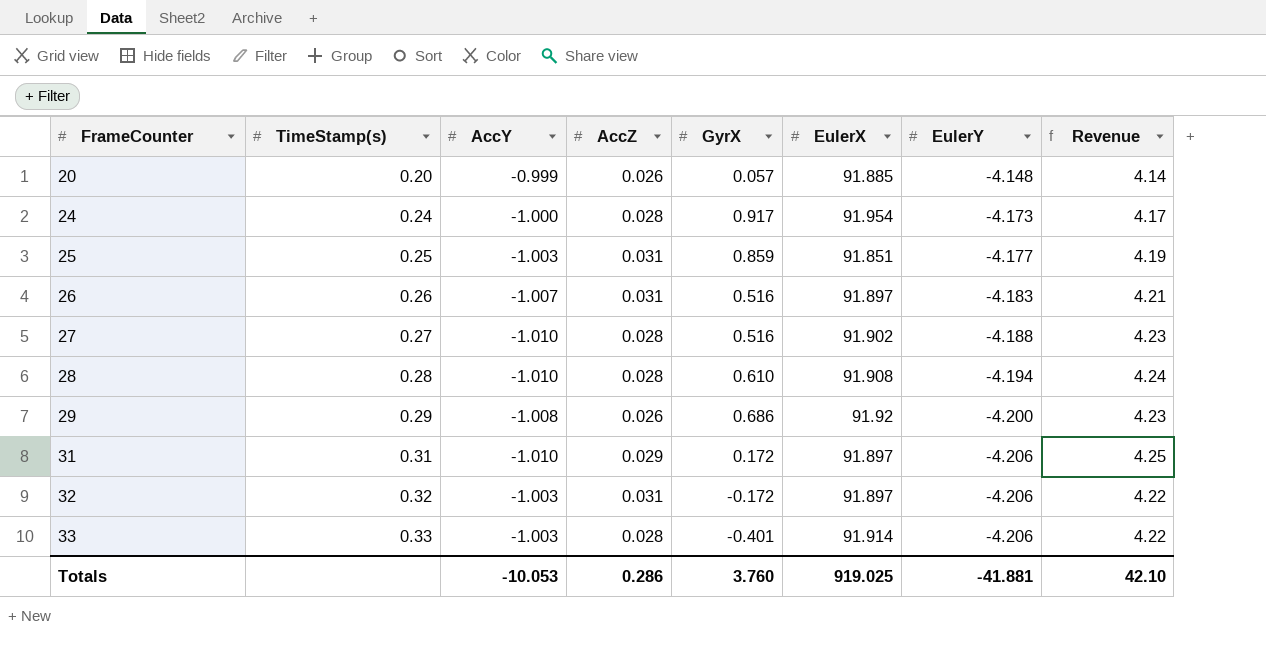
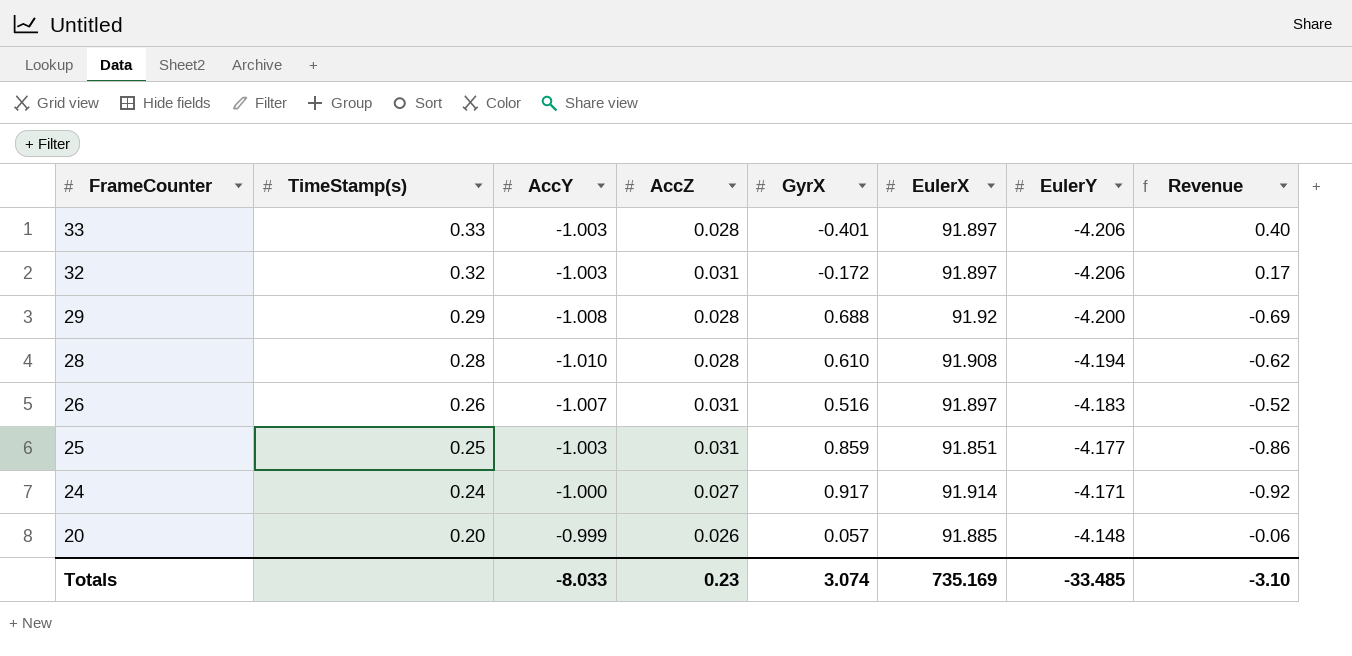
row order: FrameCounter ascending -> FrameCounter descending
column Revenue | formula: [AccY] * [EulerY] -> [AccY] * [GyrX]
row 27: 0.27 | -1.010 | 0.028 | 0.516 | 91.902 | -4.188 | 4.23 -> none
row 31: 0.31 | -1.010 | 0.029 | 0.172 | 91.897 | -4.206 | 4.25 -> none
33 | EulerX: 91.914 -> 91.897
29 | AccZ: 0.026 -> 0.028
29 | GyrX: 0.686 -> 0.688
24 | AccZ: 0.028 -> 0.027
24 | EulerX: 91.954 -> 91.914
24 | EulerY: -4.173 -> -4.171
Totals | AccY: -10.053 -> -8.033
Totals | AccZ: 0.286 -> 0.23
Totals | GyrX: 3.760 -> 3.074
Totals | EulerX: 919.025 -> 735.169
Totals | EulerY: -41.881 -> -33.485
Totals | Revenue: 42.10 -> -3.10

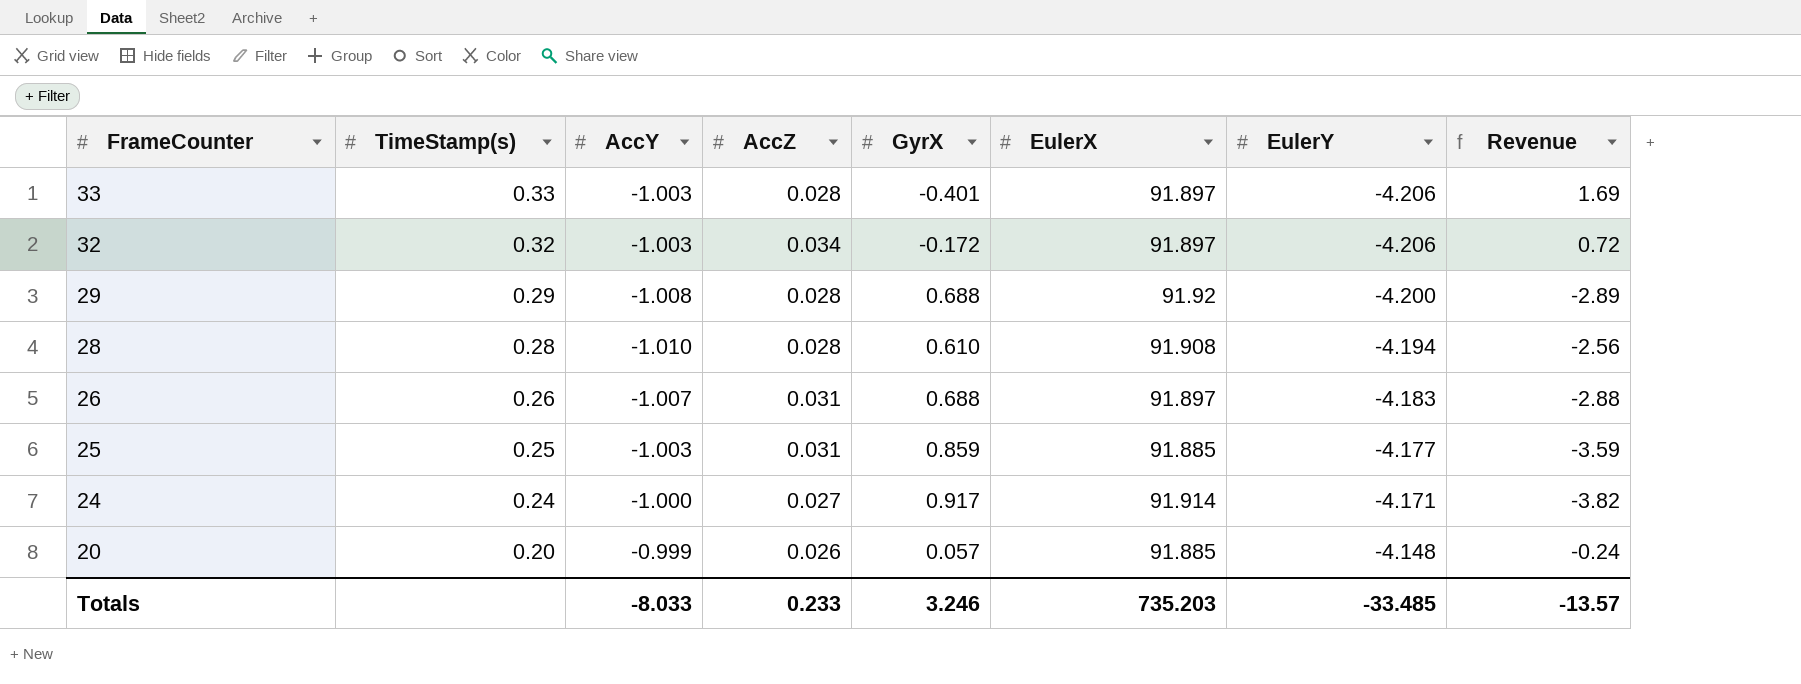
column Revenue | formula: [AccY] * [GyrX] -> [GyrX] * [EulerY]
32 | AccZ: 0.031 -> 0.034
26 | GyrX: 0.516 -> 0.688
25 | EulerX: 91.851 -> 91.885
Totals | AccZ: 0.23 -> 0.233
Totals | GyrX: 3.074 -> 3.246
Totals | EulerX: 735.169 -> 735.203
Totals | Revenue: -3.10 -> -13.57

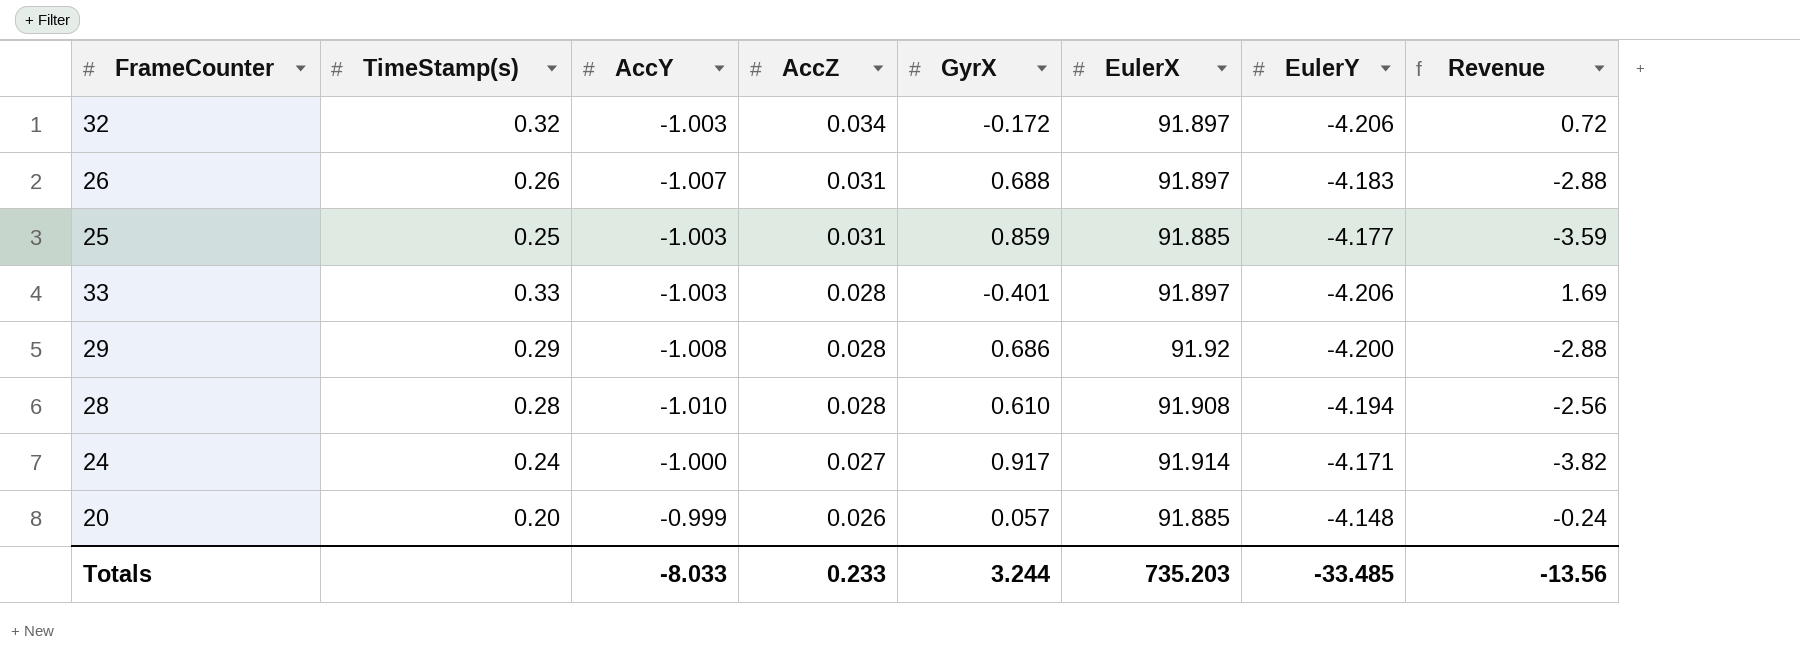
row order: FrameCounter descending -> AccZ descending
29 | GyrX: 0.688 -> 0.686
29 | Revenue: -2.89 -> -2.88
Totals | GyrX: 3.246 -> 3.244
Totals | Revenue: -13.57 -> -13.56

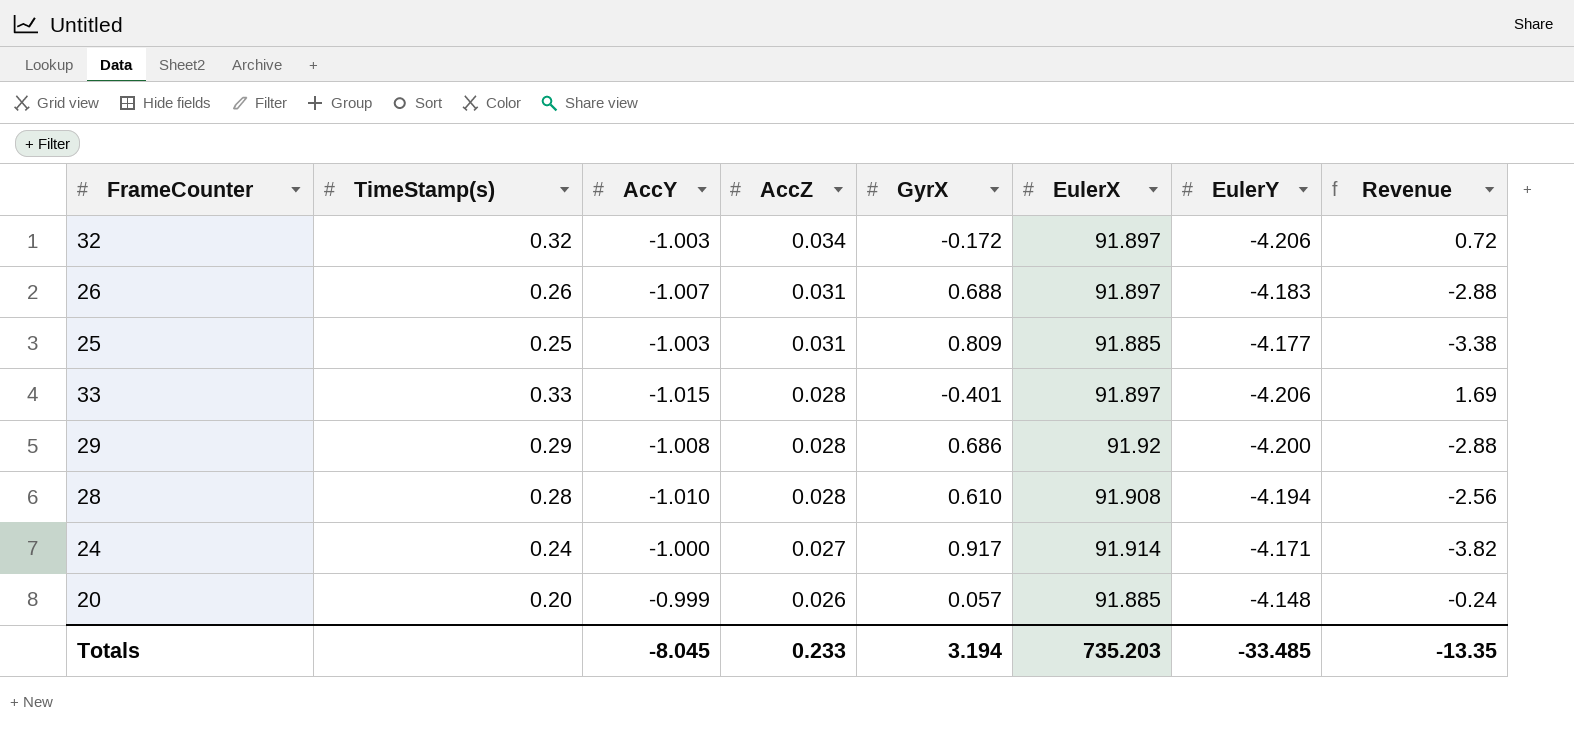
25 | GyrX: 0.859 -> 0.809
25 | Revenue: -3.59 -> -3.38
33 | AccY: -1.003 -> -1.015
Totals | AccY: -8.033 -> -8.045
Totals | GyrX: 3.244 -> 3.194
Totals | Revenue: -13.56 -> -13.35

